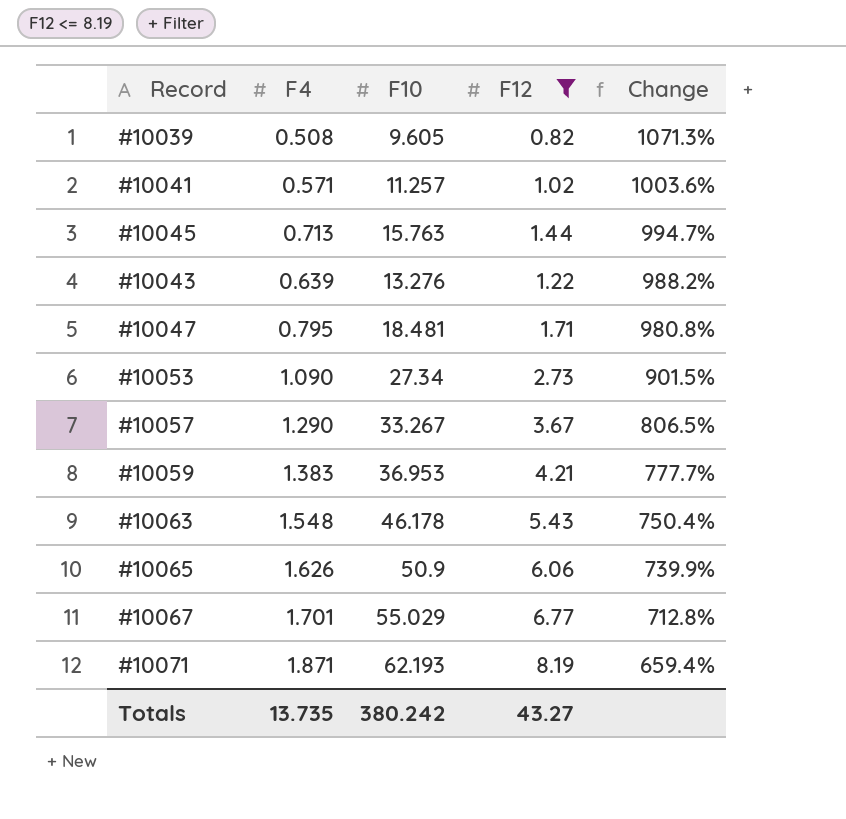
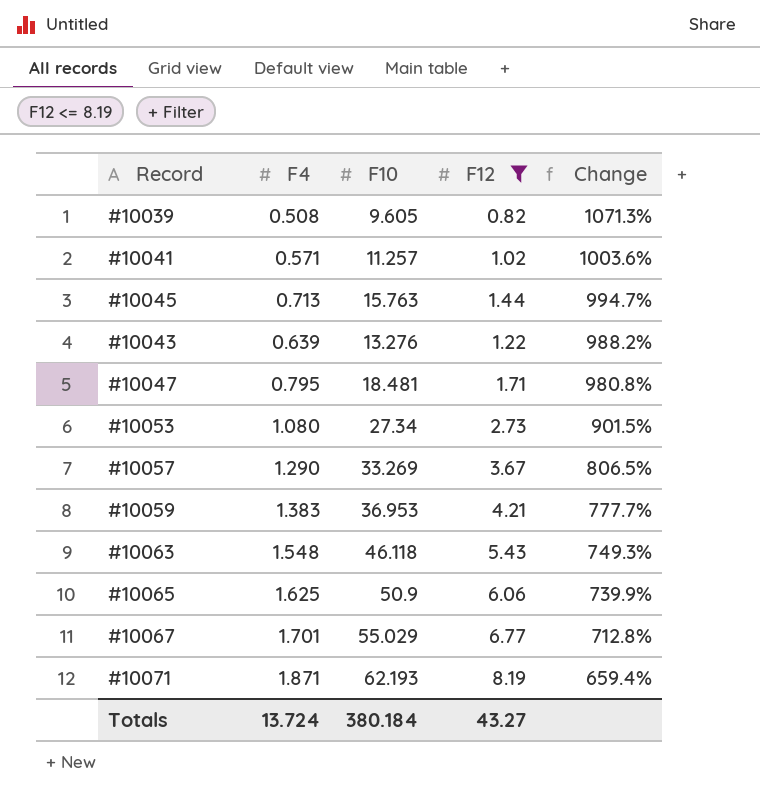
#10053 | F4: 1.090 -> 1.080
#10057 | F10: 33.267 -> 33.269
#10063 | F10: 46.178 -> 46.118
#10063 | Change: 750.4% -> 749.3%
#10065 | F4: 1.626 -> 1.625
Totals | F4: 13.735 -> 13.724
Totals | F10: 380.242 -> 380.184

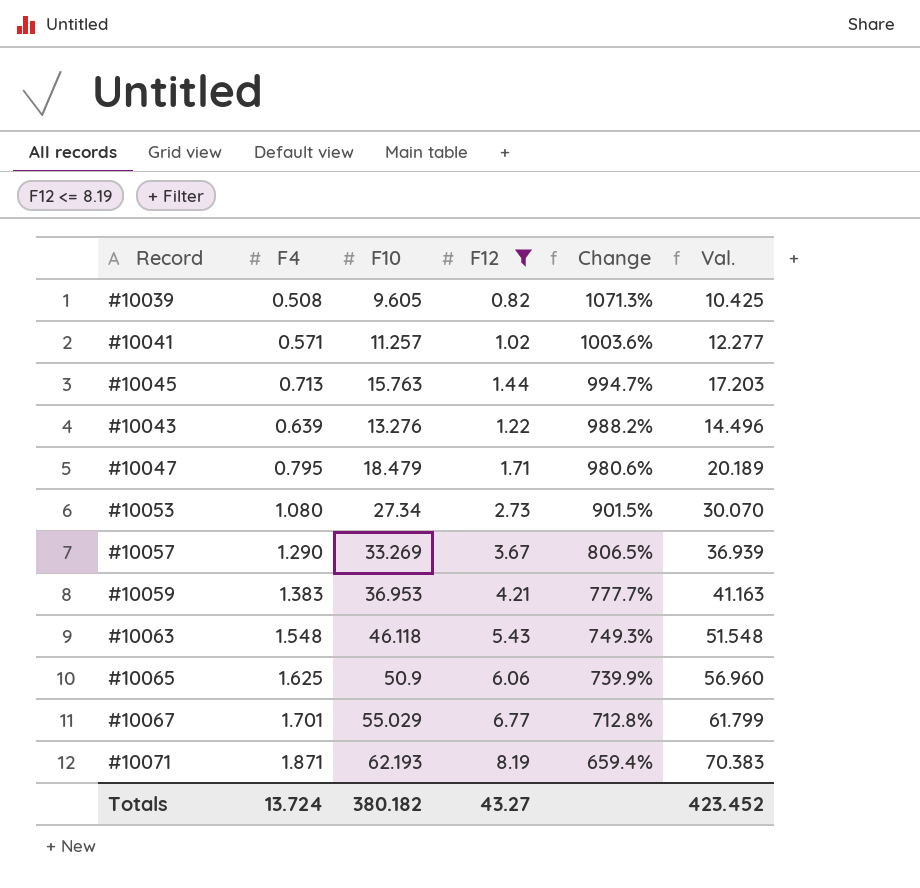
column Val. | formula: none -> [F10] + [F12]
#10047 | F10: 18.481 -> 18.479
#10047 | Change: 980.8% -> 980.6%
Totals | F10: 380.184 -> 380.182

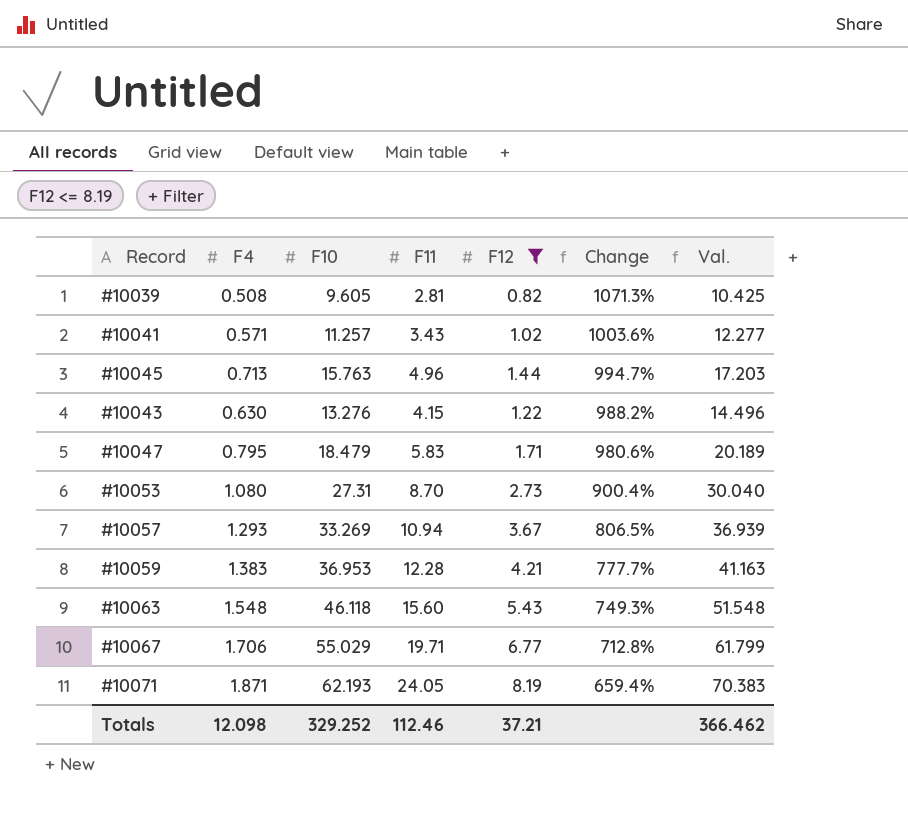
column F11 | position: none -> 4
row #10065: 1.625 | 50.9 | 6.06 | 739.9% | 56.960 -> none
#10043 | F4: 0.639 -> 0.630
#10053 | F10: 27.34 -> 27.31
#10053 | Change: 901.5% -> 900.4%
#10053 | Val.: 30.070 -> 30.040
#10057 | F4: 1.290 -> 1.293
#10067 | F4: 1.701 -> 1.706
Totals | F4: 13.724 -> 12.098
Totals | F10: 380.182 -> 329.252
Totals | F12: 43.27 -> 37.21
Totals | Val.: 423.452 -> 366.462

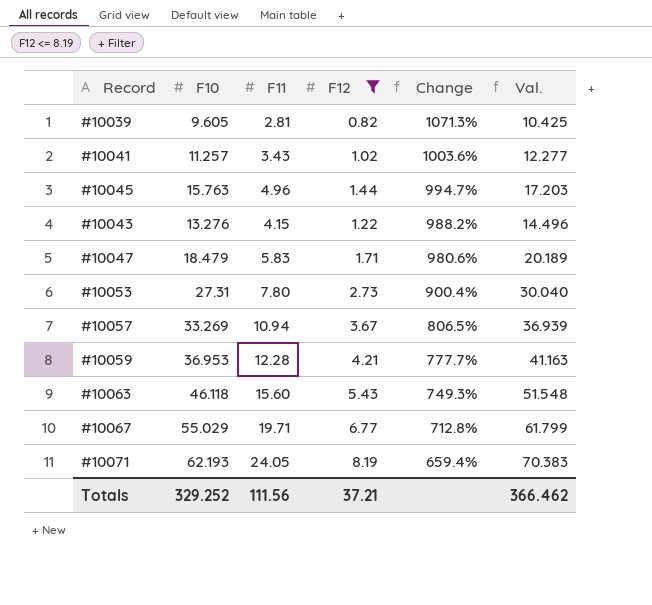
column F4 | position: 2 -> none
#10053 | F11: 8.70 -> 7.80
Totals | F11: 112.46 -> 111.56

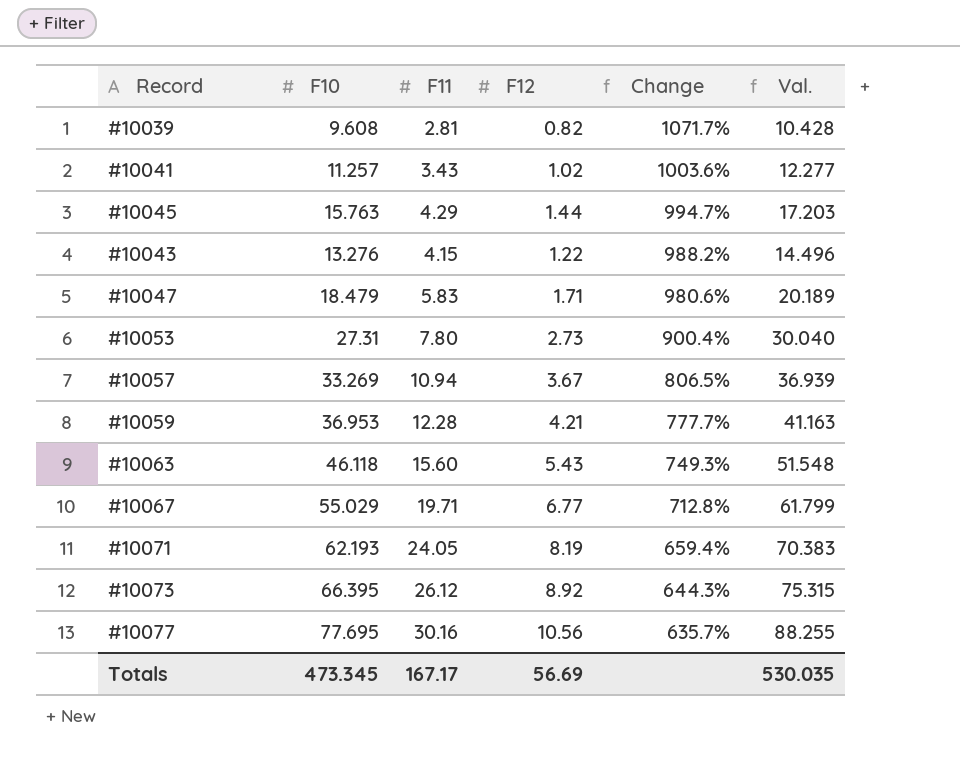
filter: F12 <= 8.19 -> none
#10039 | F10: 9.605 -> 9.608
#10039 | Change: 1071.3% -> 1071.7%
#10039 | Val.: 10.425 -> 10.428
#10045 | F11: 4.96 -> 4.29
Totals | F10: 329.252 -> 473.345
Totals | F11: 111.56 -> 167.17
Totals | F12: 37.21 -> 56.69
Totals | Val.: 366.462 -> 530.035

